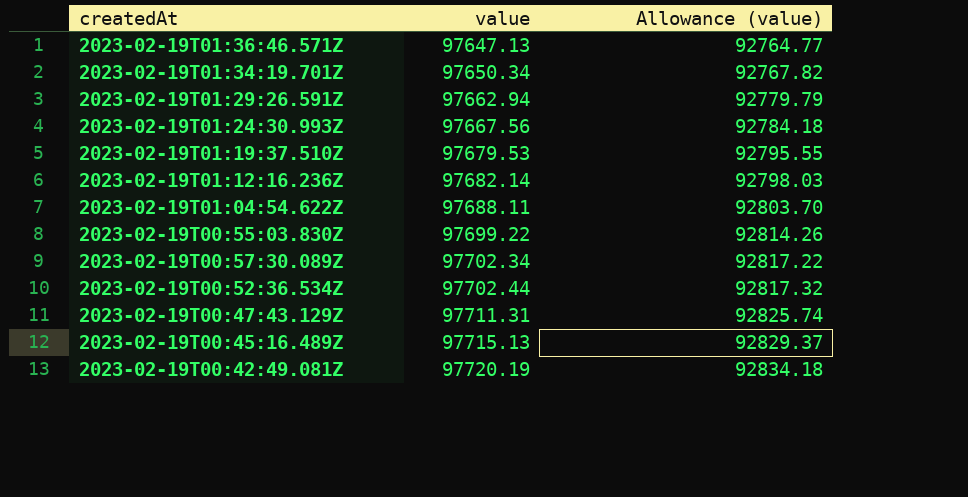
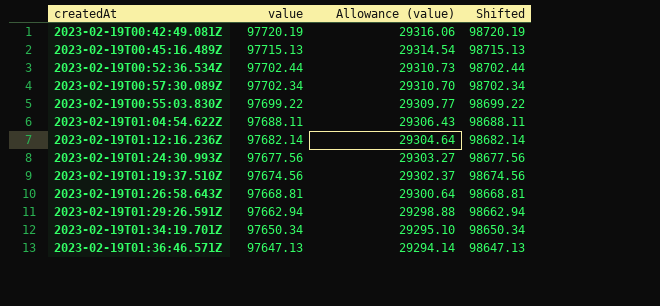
row order: value ascending -> value descending
column Allowance (value) | formula: [value] * 0.95 -> [value] * 0.3
column Shifted | formula: none -> [value] + 1000
row 2023-02-19T00:47:43.129Z: 97711.31 | 92825.74 -> none
2023-02-19T01:24:30.993Z | value: 97667.56 -> 97677.56
2023-02-19T01:19:37.510Z | value: 97679.53 -> 97674.56
row 2023-02-19T01:26:58.643Z: none -> 97668.81 | 29300.64 | 98668.81

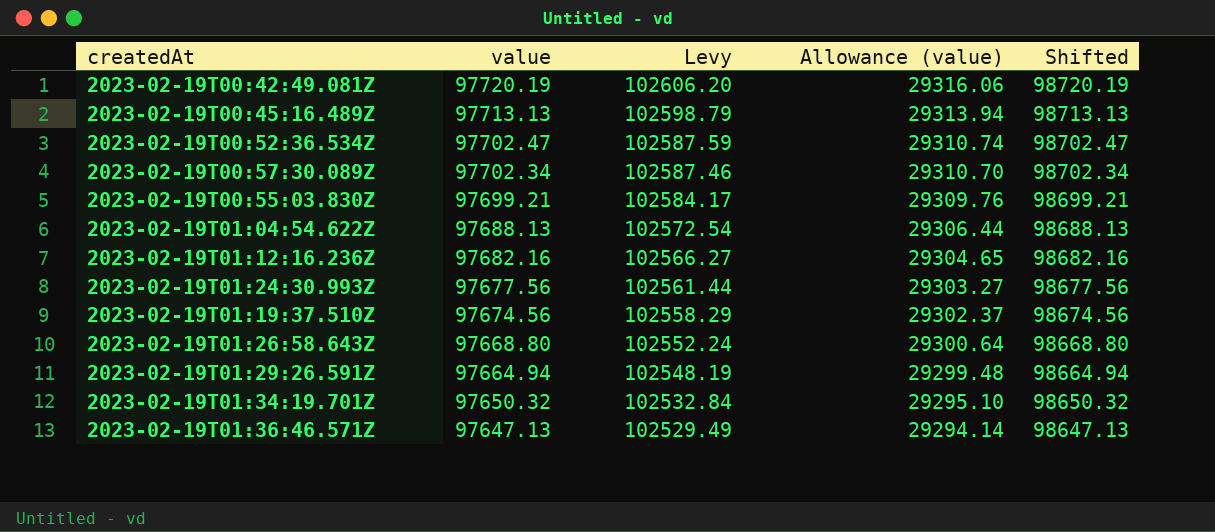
column Levy | formula: none -> [value] * 1.05
2023-02-19T00:45:16.489Z | value: 97715.13 -> 97713.13
2023-02-19T00:45:16.489Z | Allowance (value): 29314.54 -> 29313.94
2023-02-19T00:45:16.489Z | Shifted: 98715.13 -> 98713.13
2023-02-19T00:52:36.534Z | value: 97702.44 -> 97702.47
2023-02-19T00:52:36.534Z | Allowance (value): 29310.73 -> 29310.74
2023-02-19T00:52:36.534Z | Shifted: 98702.44 -> 98702.47
2023-02-19T00:55:03.830Z | value: 97699.22 -> 97699.21
2023-02-19T00:55:03.830Z | Allowance (value): 29309.77 -> 29309.76
2023-02-19T00:55:03.830Z | Shifted: 98699.22 -> 98699.21
2023-02-19T01:04:54.622Z | value: 97688.11 -> 97688.13
2023-02-19T01:04:54.622Z | Allowance (value): 29306.43 -> 29306.44
2023-02-19T01:04:54.622Z | Shifted: 98688.11 -> 98688.13
2023-02-19T01:12:16.236Z | value: 97682.14 -> 97682.16
2023-02-19T01:12:16.236Z | Allowance (value): 29304.64 -> 29304.65
2023-02-19T01:12:16.236Z | Shifted: 98682.14 -> 98682.16
2023-02-19T01:26:58.643Z | value: 97668.81 -> 97668.80
2023-02-19T01:26:58.643Z | Shifted: 98668.81 -> 98668.80
2023-02-19T01:29:26.591Z | value: 97662.94 -> 97664.94
2023-02-19T01:29:26.591Z | Allowance (value): 29298.88 -> 29299.48
2023-02-19T01:29:26.591Z | Shifted: 98662.94 -> 98664.94
2023-02-19T01:34:19.701Z | value: 97650.34 -> 97650.32
2023-02-19T01:34:19.701Z | Shifted: 98650.34 -> 98650.32

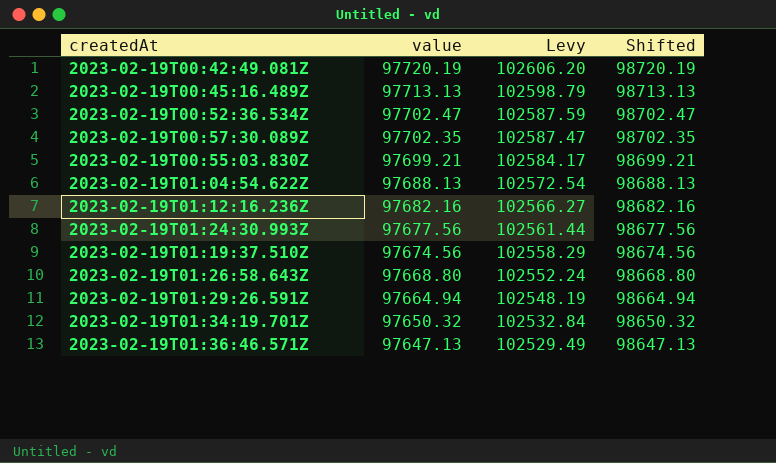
column Allowance (value) | formula: [value] * 0.3 -> none
2023-02-19T00:57:30.089Z | value: 97702.34 -> 97702.35
2023-02-19T00:57:30.089Z | Levy: 102587.46 -> 102587.47
2023-02-19T00:57:30.089Z | Shifted: 98702.34 -> 98702.35

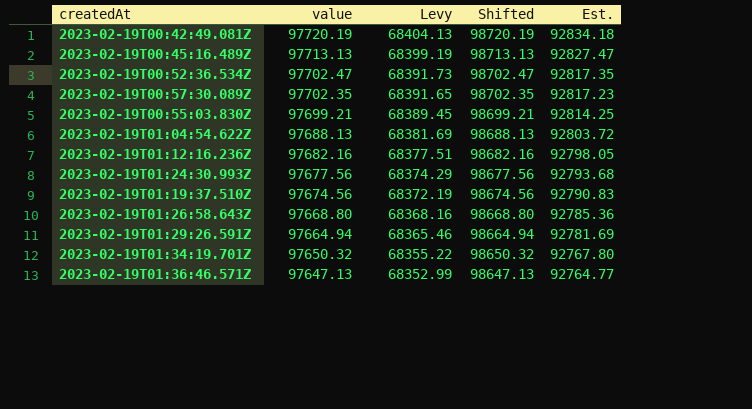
column Levy | formula: [value] * 1.05 -> [value] * 0.7
column Est. | formula: none -> [value] * 0.95

